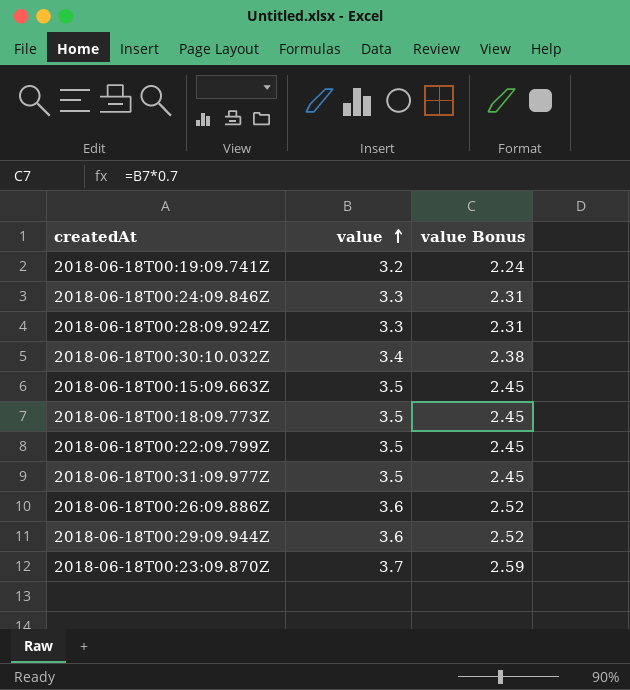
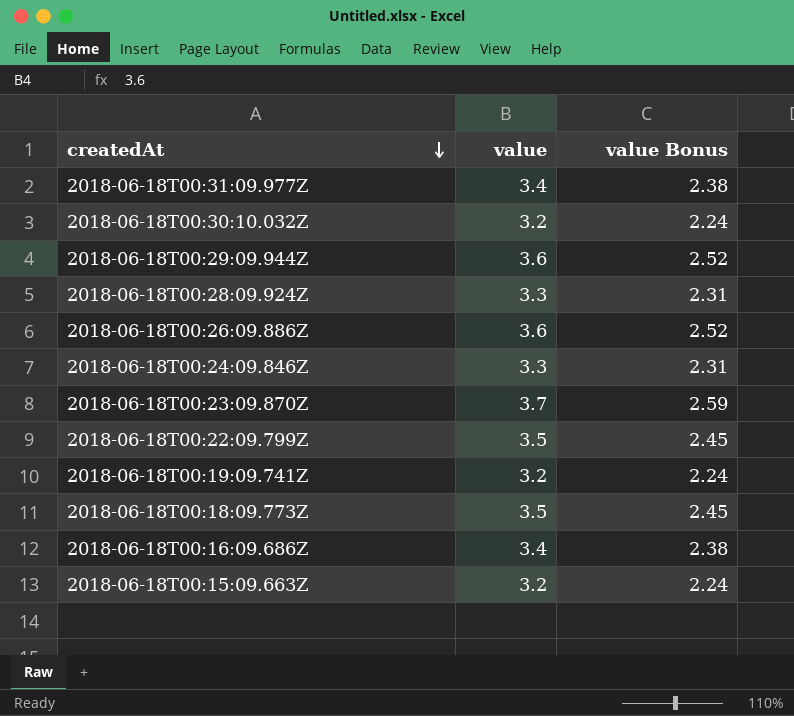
row order: value ascending -> createdAt descending
2018-06-18T00:31:09.977Z | value: 3.5 -> 3.4
2018-06-18T00:31:09.977Z | value Bonus: 2.45 -> 2.38
2018-06-18T00:30:10.032Z | value: 3.4 -> 3.2
2018-06-18T00:30:10.032Z | value Bonus: 2.38 -> 2.24
row 2018-06-18T00:16:09.686Z: none -> 3.4 | 2.38
2018-06-18T00:15:09.663Z | value: 3.5 -> 3.2
2018-06-18T00:15:09.663Z | value Bonus: 2.45 -> 2.24

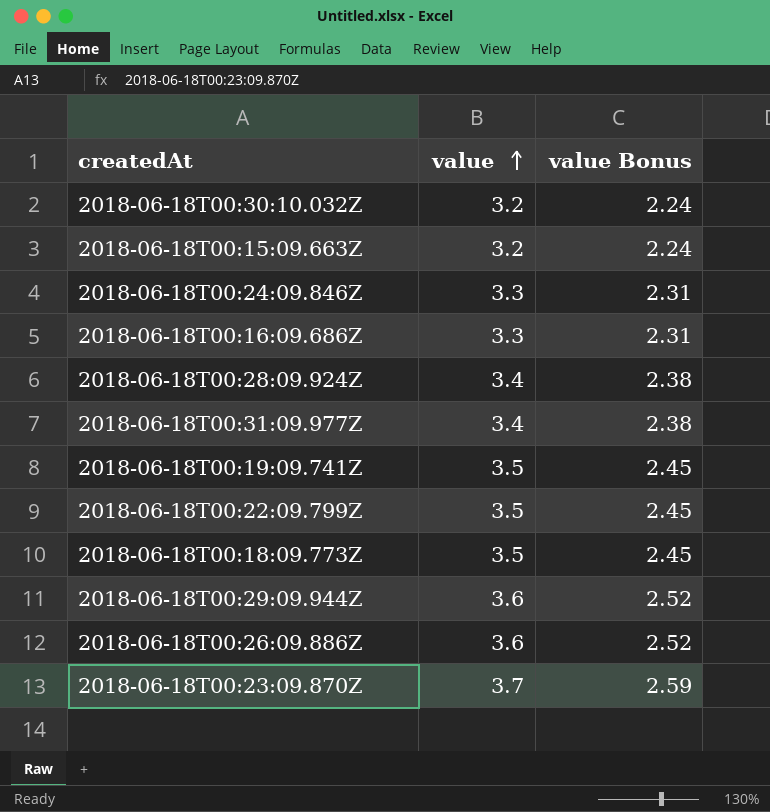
row order: createdAt descending -> value ascending
2018-06-18T00:16:09.686Z | value: 3.4 -> 3.3
2018-06-18T00:16:09.686Z | value Bonus: 2.38 -> 2.31
2018-06-18T00:28:09.924Z | value: 3.3 -> 3.4
2018-06-18T00:28:09.924Z | value Bonus: 2.31 -> 2.38
2018-06-18T00:19:09.741Z | value: 3.2 -> 3.5
2018-06-18T00:19:09.741Z | value Bonus: 2.24 -> 2.45

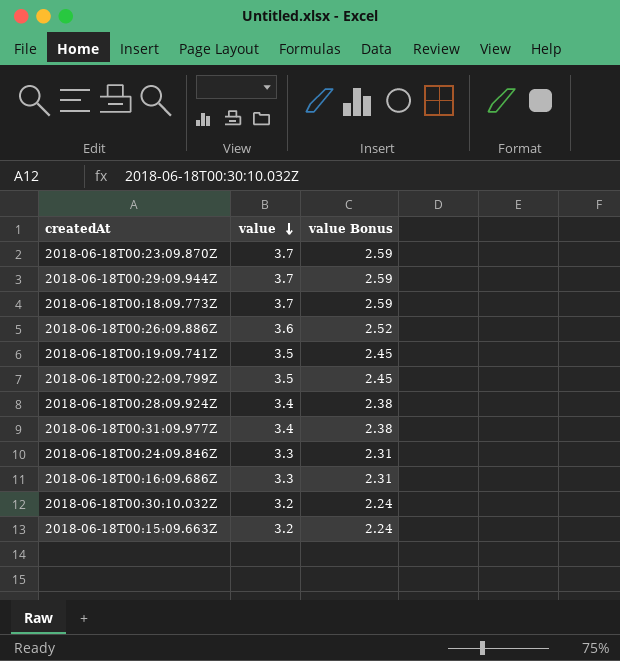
row order: value ascending -> value descending
2018-06-18T00:29:09.944Z | value: 3.6 -> 3.7
2018-06-18T00:29:09.944Z | value Bonus: 2.52 -> 2.59
2018-06-18T00:18:09.773Z | value: 3.5 -> 3.7
2018-06-18T00:18:09.773Z | value Bonus: 2.45 -> 2.59

